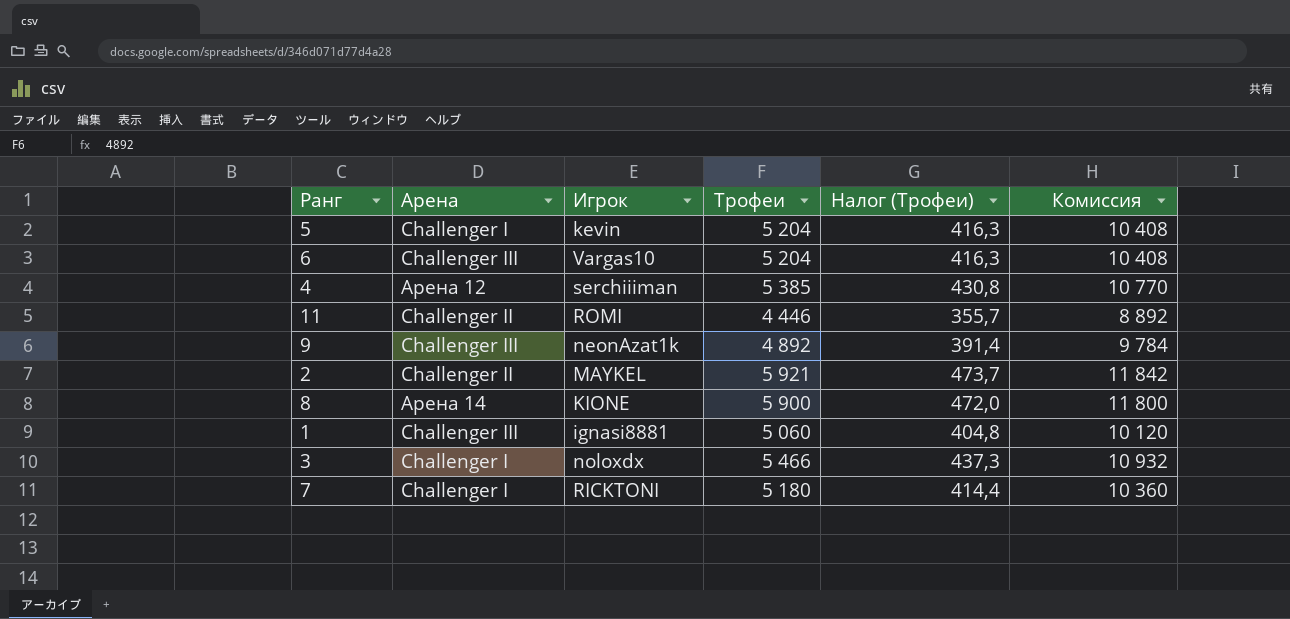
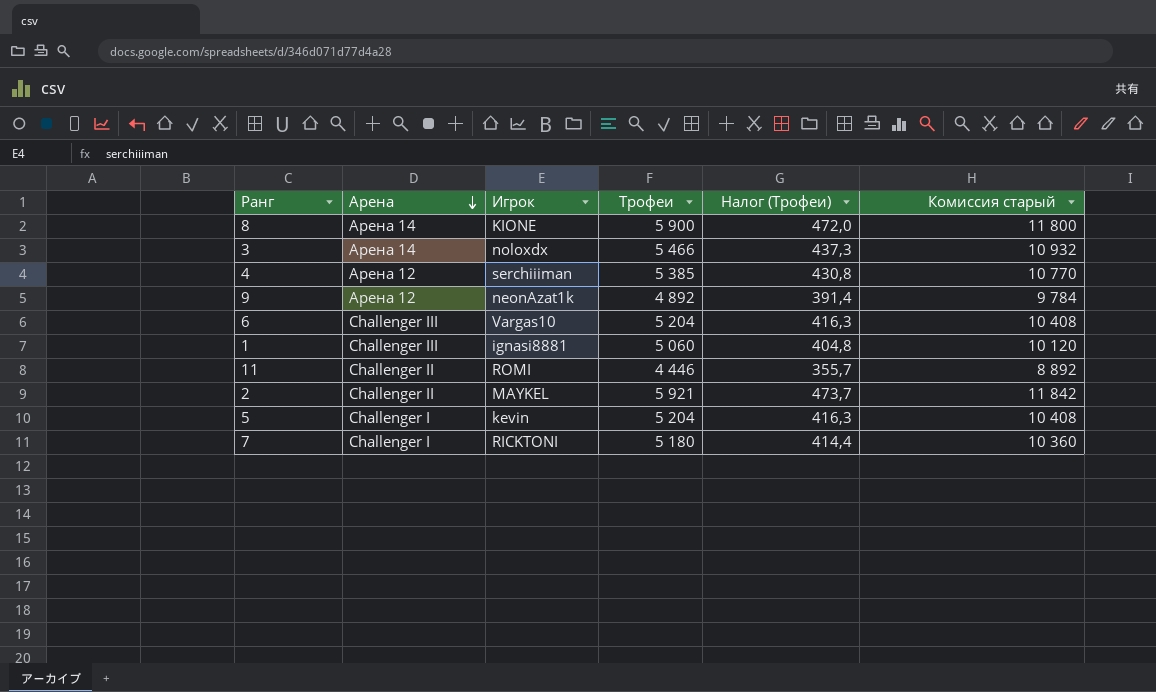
row order: none -> Арена descending
column name: Комиссия -> Комиссия старый
3 | Арена: Challenger I -> Арена 14
9 | Арена: Challenger III -> Арена 12

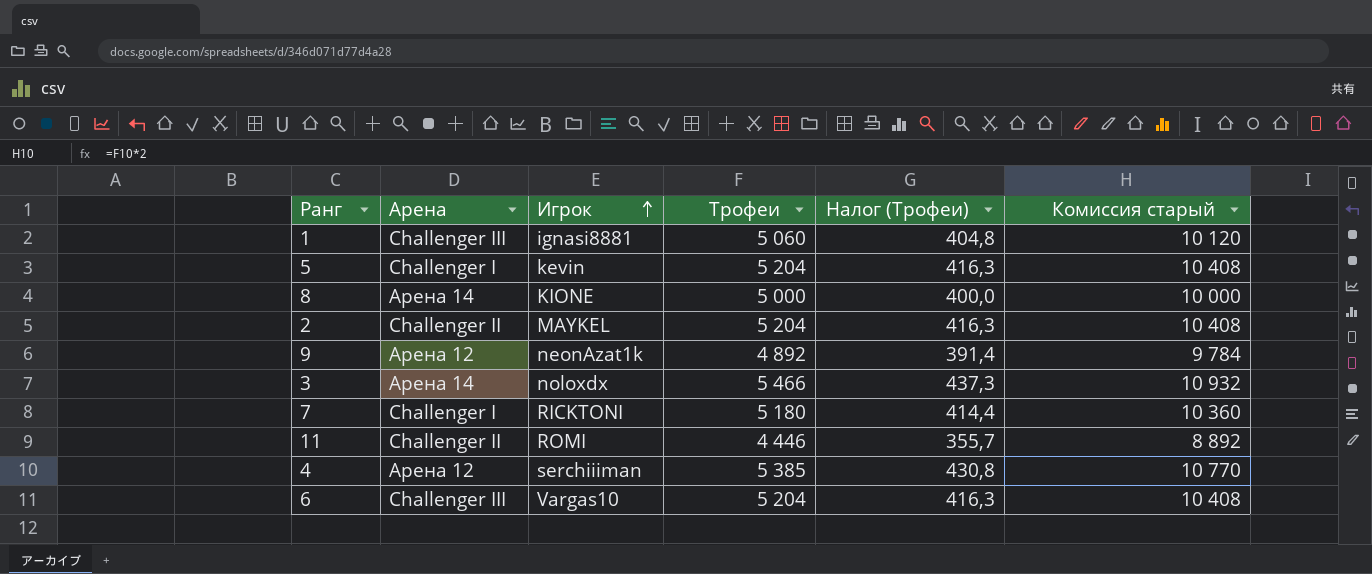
row order: Арена descending -> Игрок ascending
8 | Трофеи: 5 900 -> 5 000
8 | Налог (Трофеи): 472,0 -> 400,0
8 | Комиссия старый: 11 800 -> 10 000
2 | Трофеи: 5 921 -> 5 204
2 | Налог (Трофеи): 473,7 -> 416,3
2 | Комиссия старый: 11 842 -> 10 408

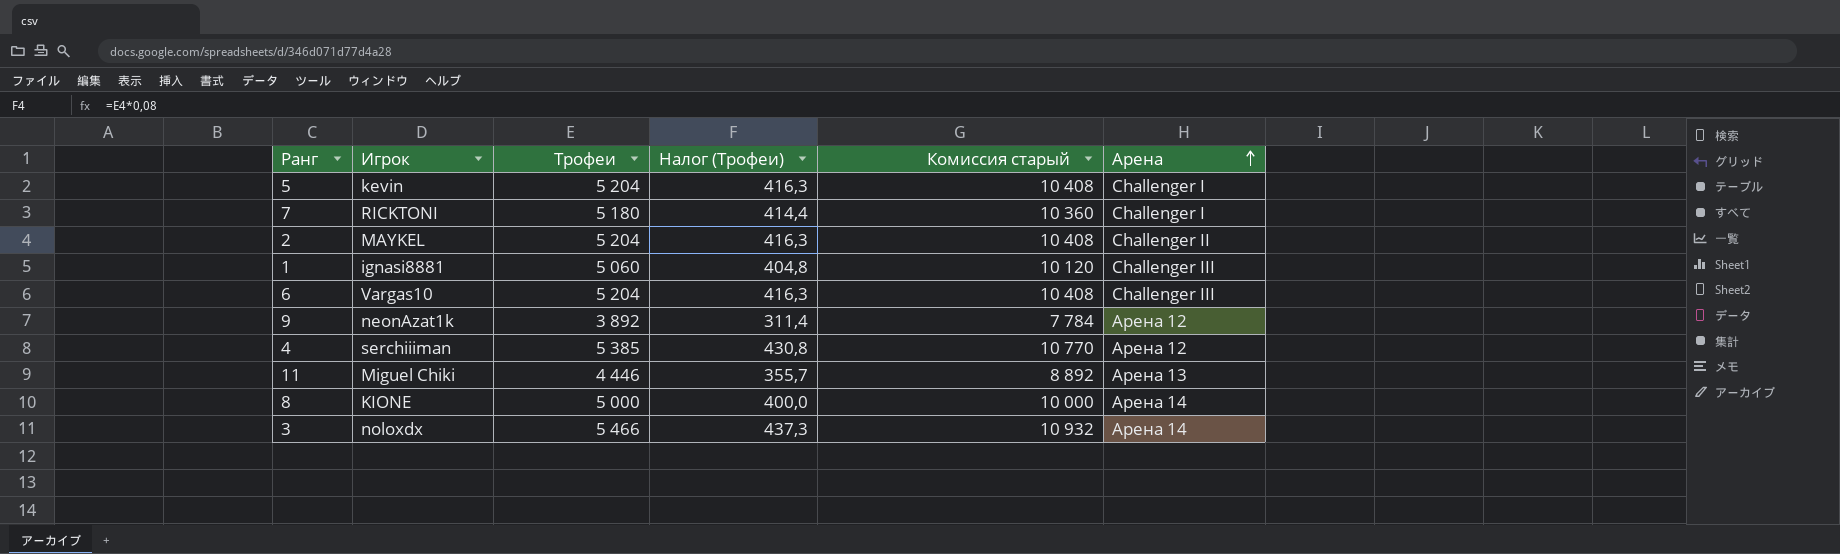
row order: Игрок ascending -> Арена ascending
column Арена | position: 2 -> 6
9 | Трофеи: 4 892 -> 3 892
9 | Налог (Трофеи): 391,4 -> 311,4
9 | Комиссия старый: 9 784 -> 7 784
11 | Игрок: ROMI -> Miguel Chiki
11 | Арена: Challenger II -> Арена 13

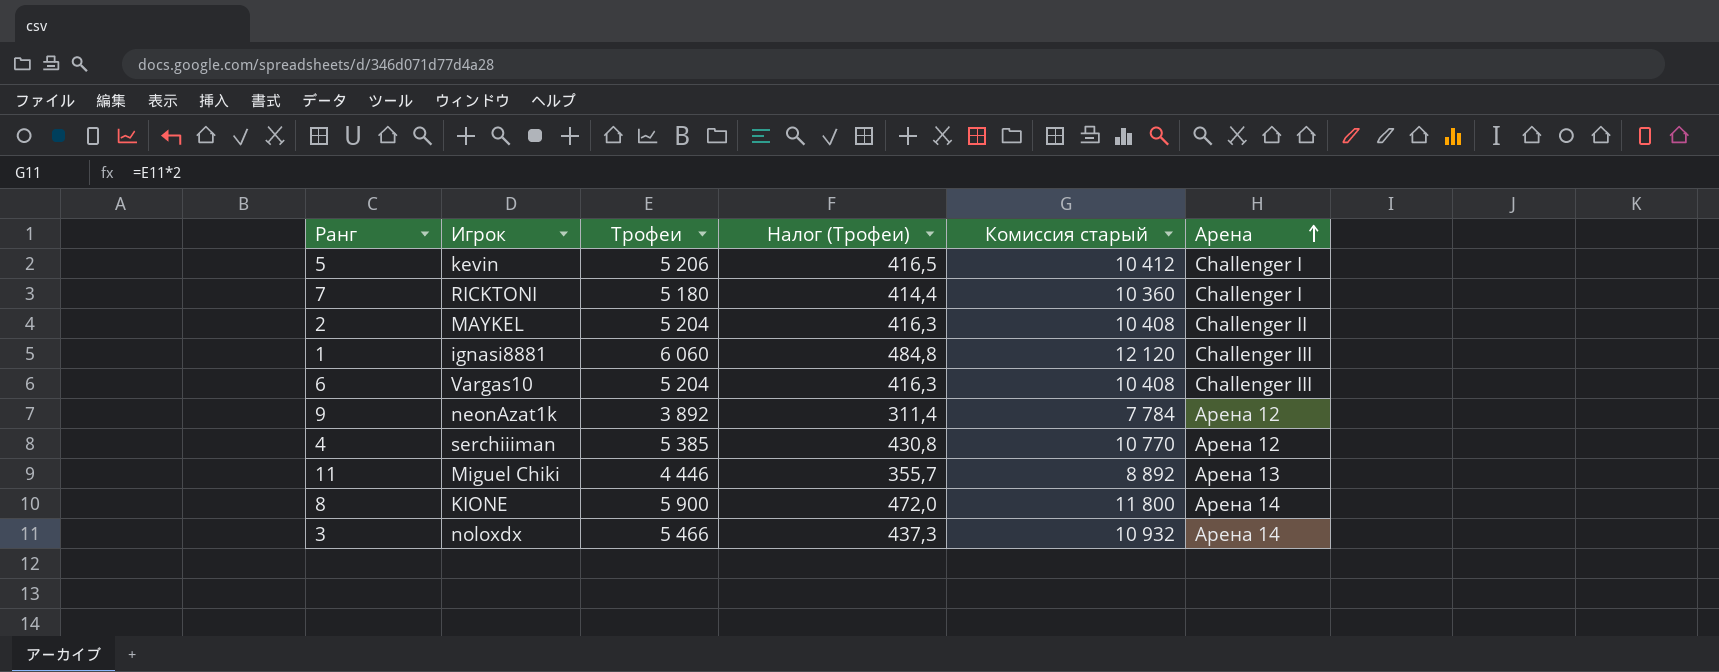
5 | Трофеи: 5 204 -> 5 206
5 | Налог (Трофеи): 416,3 -> 416,5
5 | Комиссия старый: 10 408 -> 10 412
1 | Трофеи: 5 060 -> 6 060
1 | Налог (Трофеи): 404,8 -> 484,8
1 | Комиссия старый: 10 120 -> 12 120
8 | Трофеи: 5 000 -> 5 900
8 | Налог (Трофеи): 400,0 -> 472,0
8 | Комиссия старый: 10 000 -> 11 800

